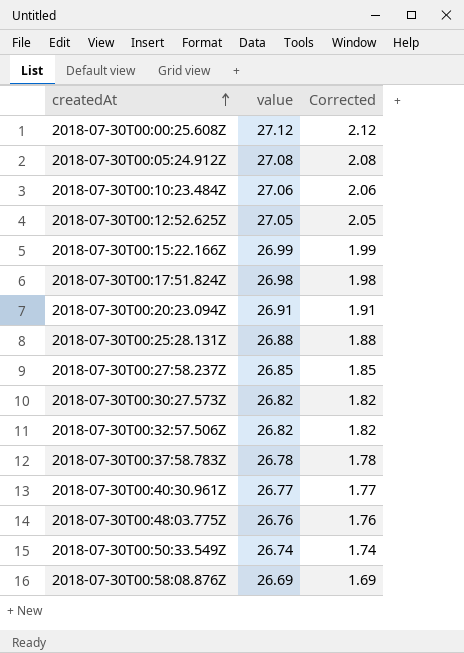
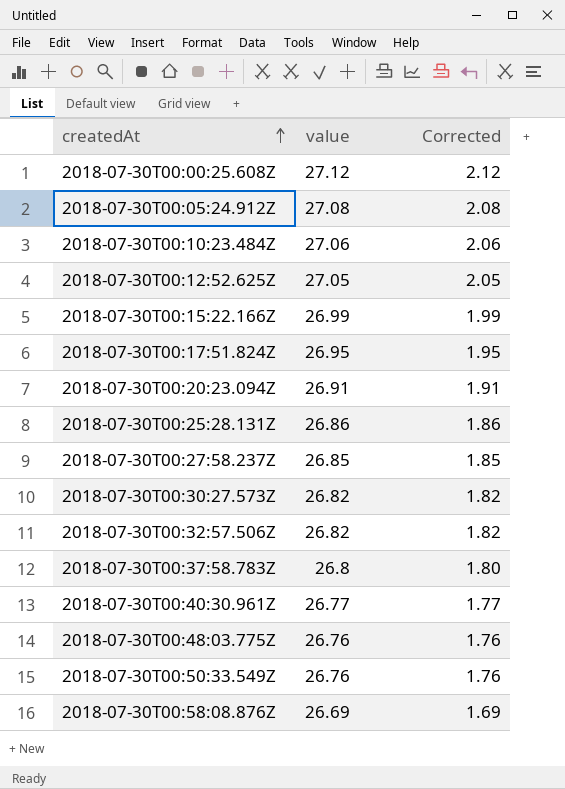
2018-07-30T00:17:51.824Z | value: 26.98 -> 26.95
2018-07-30T00:17:51.824Z | Corrected: 1.98 -> 1.95
2018-07-30T00:25:28.131Z | value: 26.88 -> 26.86
2018-07-30T00:25:28.131Z | Corrected: 1.88 -> 1.86
2018-07-30T00:37:58.783Z | value: 26.78 -> 26.8
2018-07-30T00:37:58.783Z | Corrected: 1.78 -> 1.80
2018-07-30T00:50:33.549Z | value: 26.74 -> 26.76
2018-07-30T00:50:33.549Z | Corrected: 1.74 -> 1.76

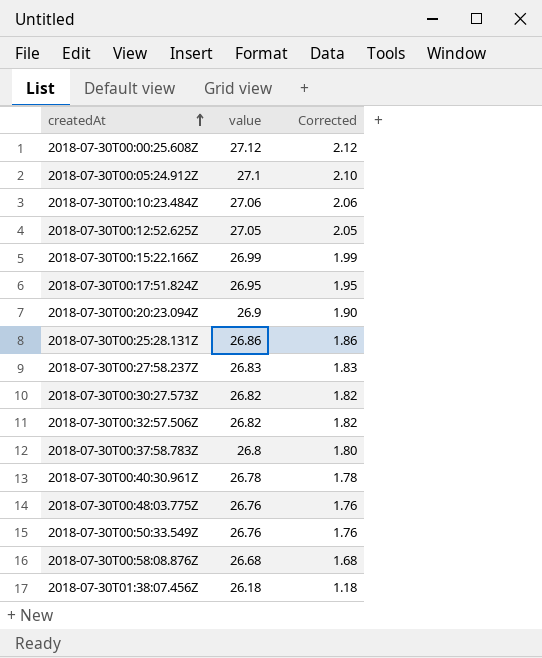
2018-07-30T00:05:24.912Z | value: 27.08 -> 27.1
2018-07-30T00:05:24.912Z | Corrected: 2.08 -> 2.10
2018-07-30T00:20:23.094Z | value: 26.91 -> 26.9
2018-07-30T00:20:23.094Z | Corrected: 1.91 -> 1.90
2018-07-30T00:27:58.237Z | value: 26.85 -> 26.83
2018-07-30T00:27:58.237Z | Corrected: 1.85 -> 1.83
2018-07-30T00:40:30.961Z | value: 26.77 -> 26.78
2018-07-30T00:40:30.961Z | Corrected: 1.77 -> 1.78
2018-07-30T00:58:08.876Z | value: 26.69 -> 26.68
2018-07-30T00:58:08.876Z | Corrected: 1.69 -> 1.68
row 2018-07-30T01:38:07.456Z: none -> 26.18 | 1.18

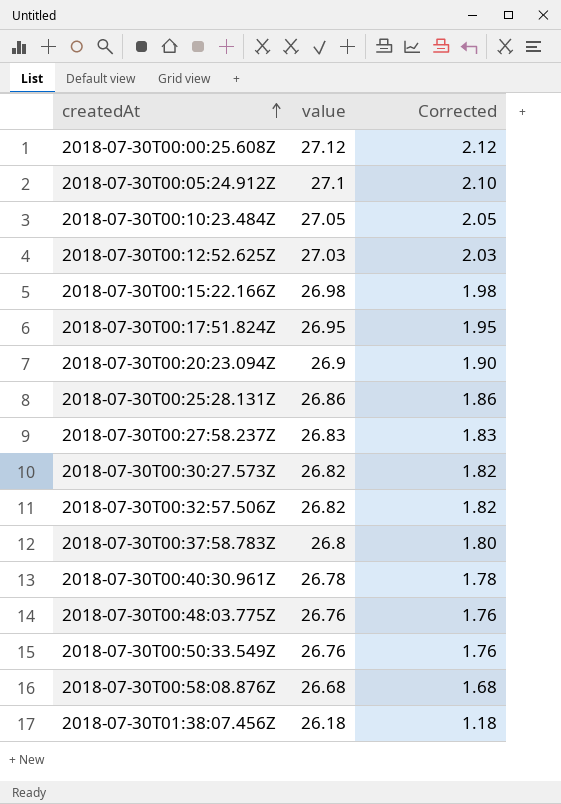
2018-07-30T00:10:23.484Z | value: 27.06 -> 27.05
2018-07-30T00:10:23.484Z | Corrected: 2.06 -> 2.05
2018-07-30T00:12:52.625Z | value: 27.05 -> 27.03
2018-07-30T00:12:52.625Z | Corrected: 2.05 -> 2.03
2018-07-30T00:15:22.166Z | value: 26.99 -> 26.98
2018-07-30T00:15:22.166Z | Corrected: 1.99 -> 1.98

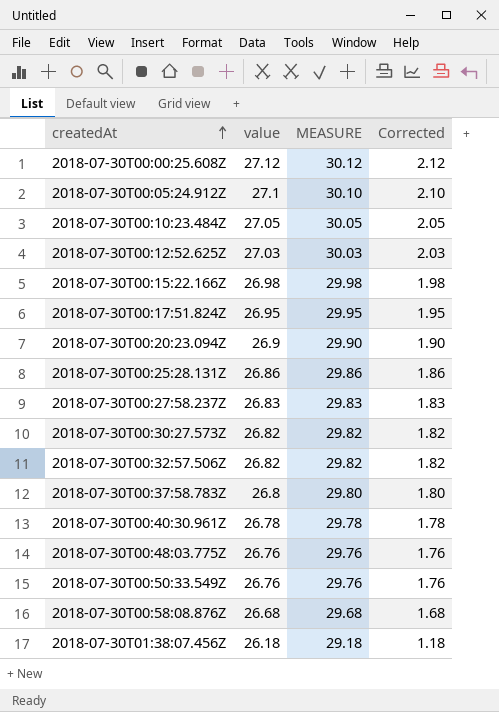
column MEASURE | formula: none -> [value] + 3

